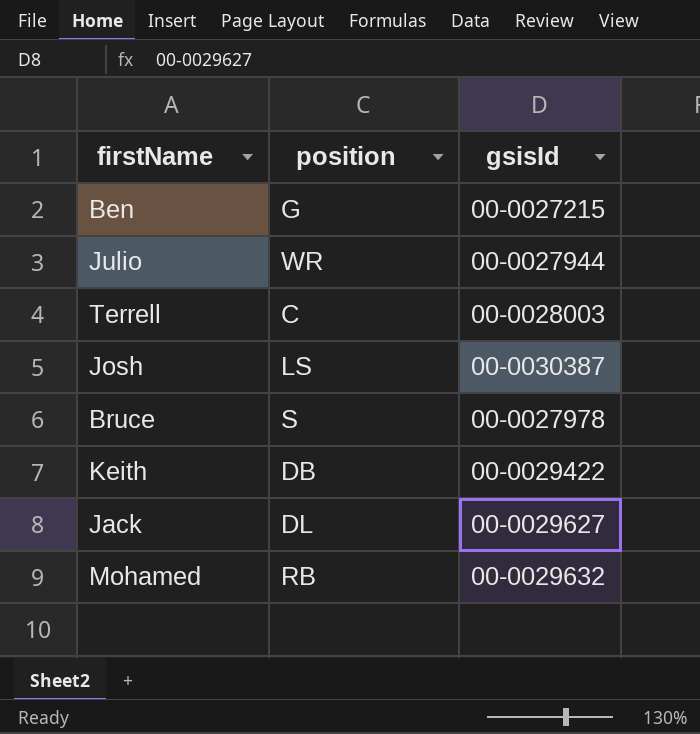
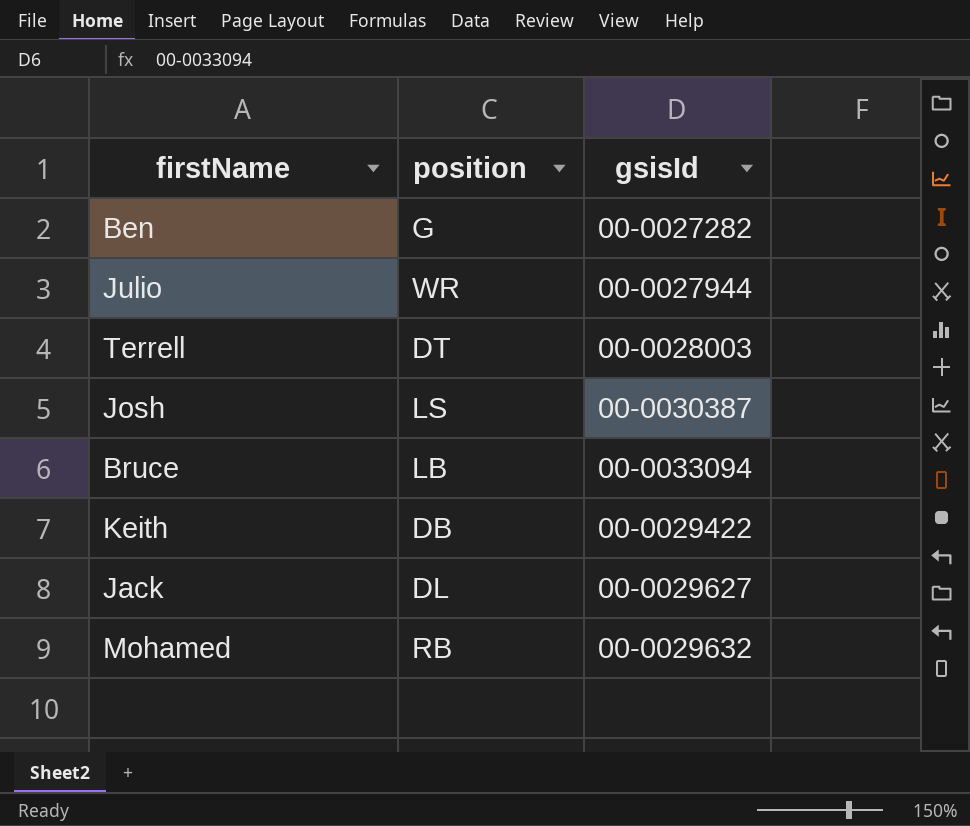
Ben | gsisId: 00-0027215 -> 00-0027282
Terrell | position: C -> DT
Bruce | position: S -> LB
Bruce | gsisId: 00-0027978 -> 00-0033094

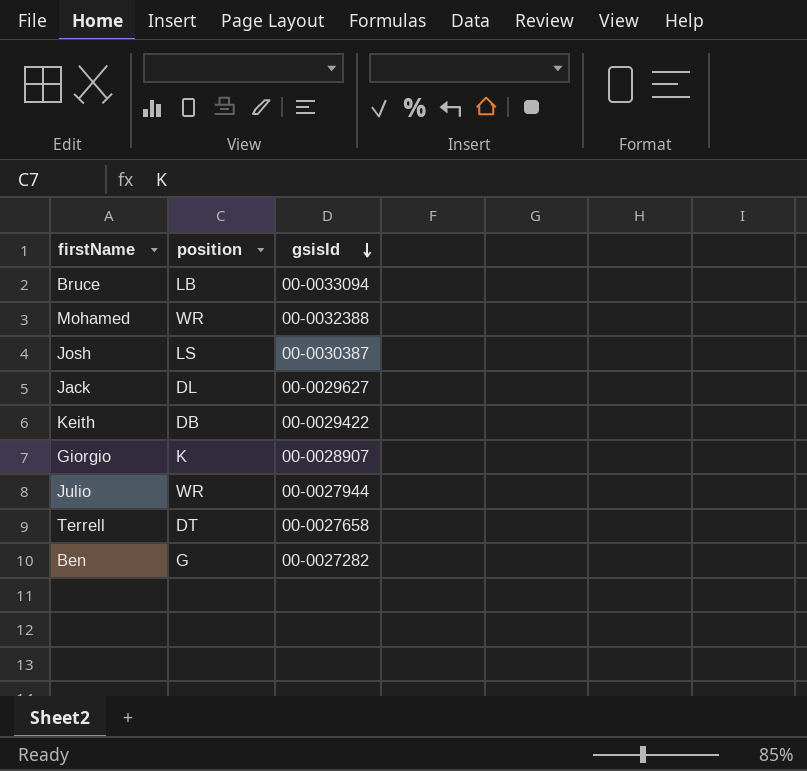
row order: none -> gsisId descending
Mohamed | position: RB -> WR
Mohamed | gsisId: 00-0029632 -> 00-0032388
row Giorgio: none -> K | 00-0028907
Terrell | gsisId: 00-0028003 -> 00-0027658

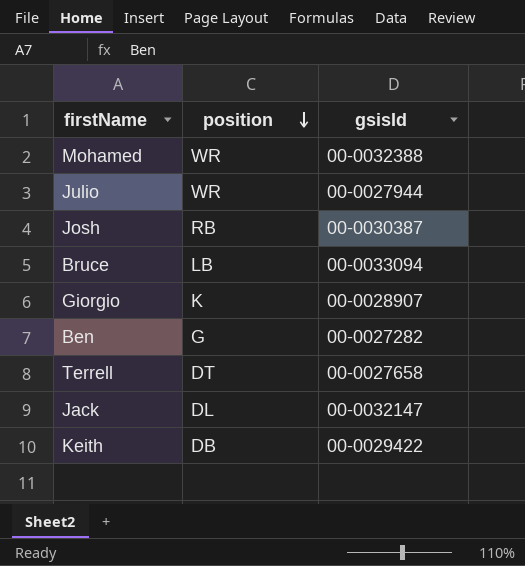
row order: gsisId descending -> position descending
Josh | position: LS -> RB
Jack | gsisId: 00-0029627 -> 00-0032147

